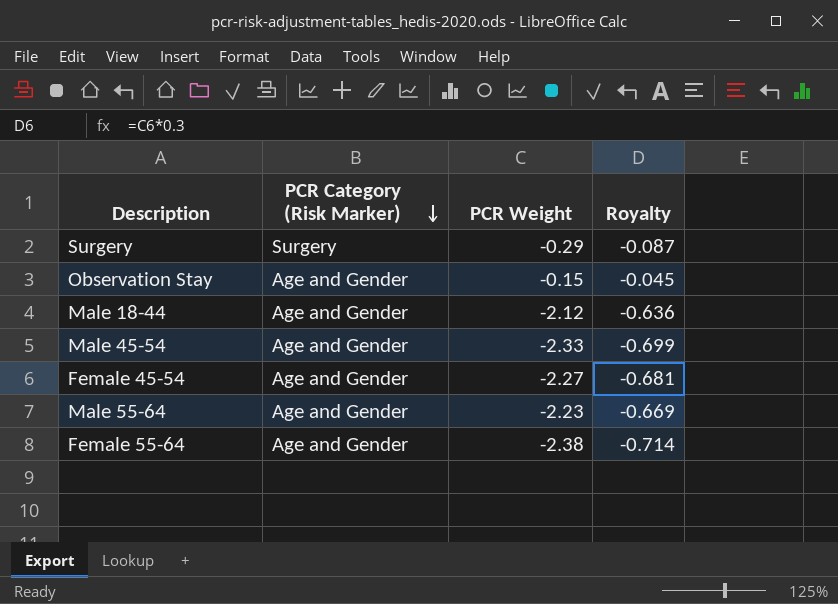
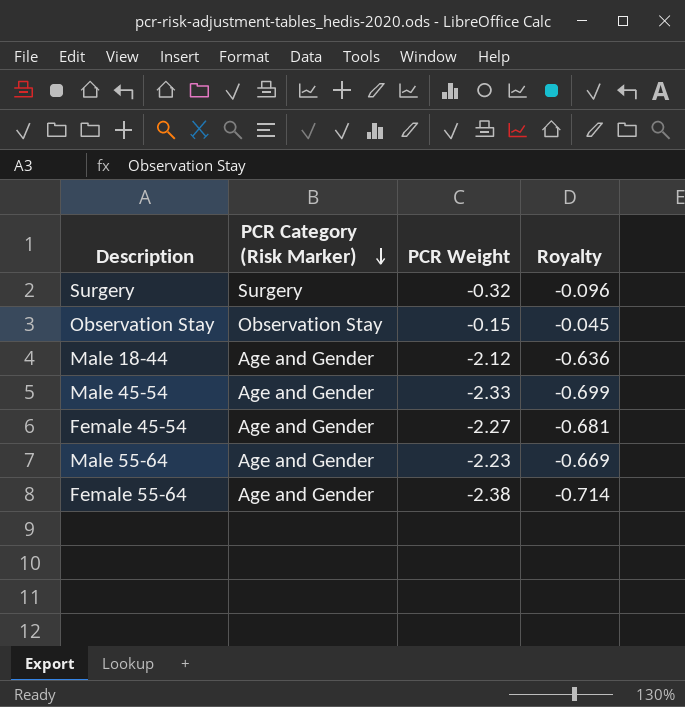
Surgery | PCR Weight: -0.29 -> -0.32
Surgery | Royalty: -0.087 -> -0.096
Observation Stay | PCR Category (Risk Marker): Age and Gender -> Observation Stay

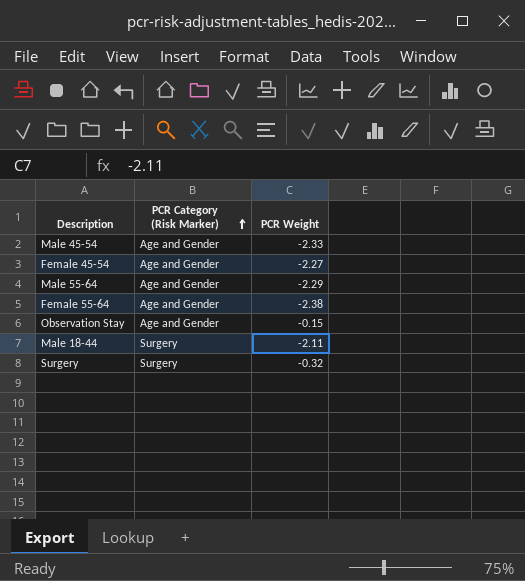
row order: PCR Category (Risk Marker) descending -> PCR Category (Risk Marker) ascending
column Royalty | formula: [PCR Weight] * 0.3 -> none
Male 55-64 | PCR Weight: -2.23 -> -2.29
Observation Stay | PCR Category (Risk Marker): Observation Stay -> Age and Gender
Male 18-44 | PCR Category (Risk Marker): Age and Gender -> Surgery
Male 18-44 | PCR Weight: -2.12 -> -2.11

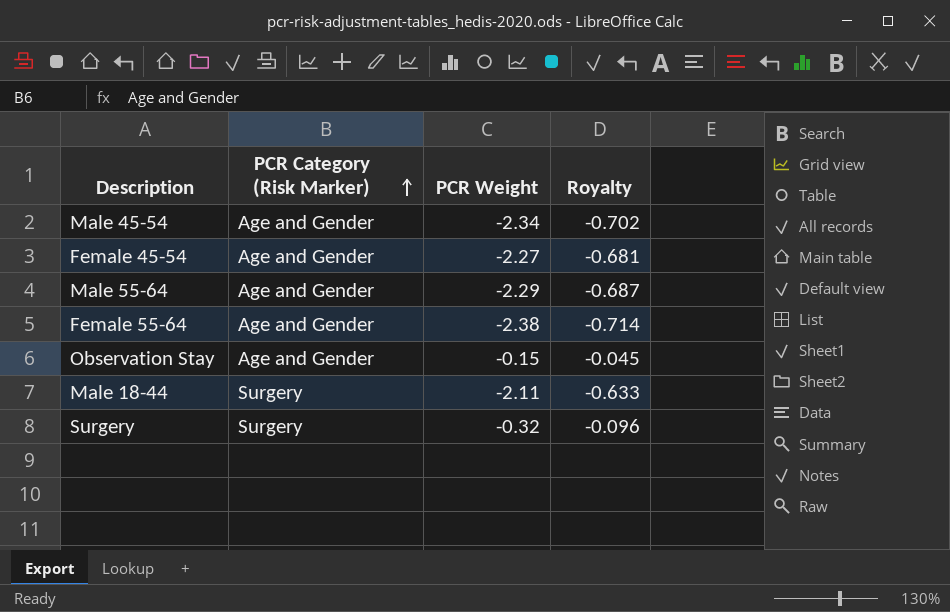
column Royalty | formula: none -> [PCR Weight] * 0.3
Male 45-54 | PCR Weight: -2.33 -> -2.34

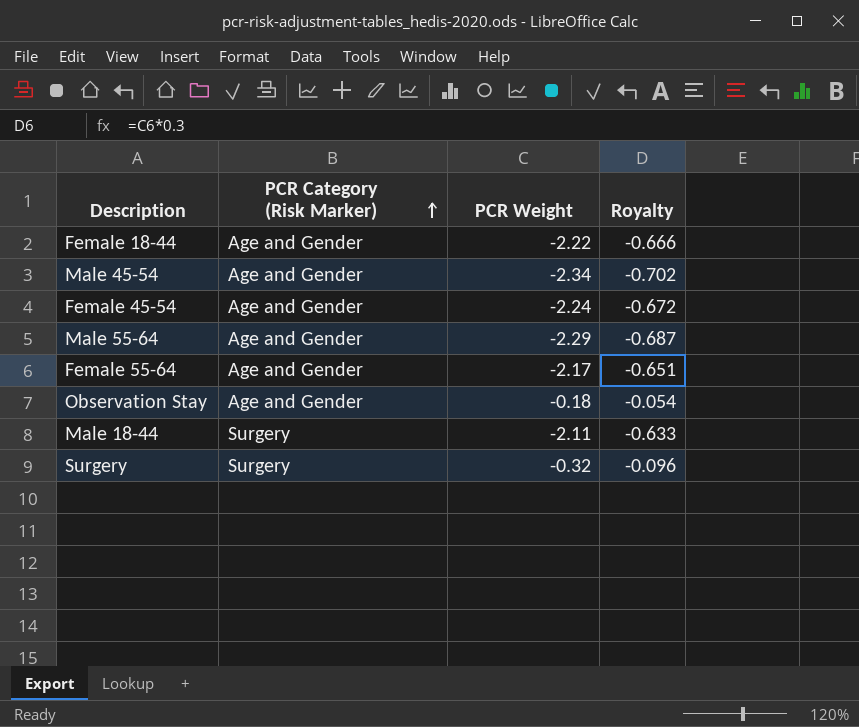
row Female 18-44: none -> Age and Gender | -2.22 | -0.666
Female 45-54 | PCR Weight: -2.27 -> -2.24
Female 45-54 | Royalty: -0.681 -> -0.672
Female 55-64 | PCR Weight: -2.38 -> -2.17
Female 55-64 | Royalty: -0.714 -> -0.651
Observation Stay | PCR Weight: -0.15 -> -0.18
Observation Stay | Royalty: -0.045 -> -0.054

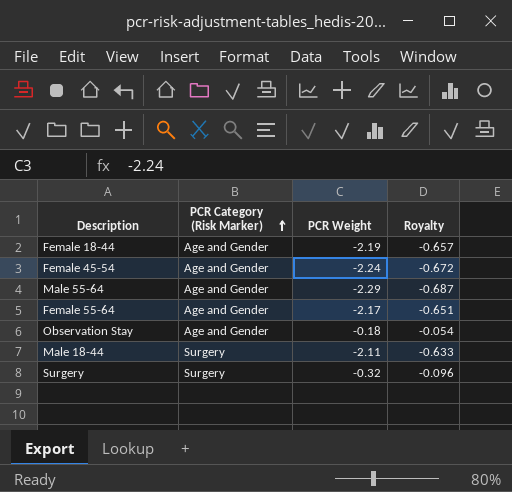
row Male 45-54: Age and Gender | -2.34 | -0.702 -> none
Female 18-44 | PCR Weight: -2.22 -> -2.19
Female 18-44 | Royalty: -0.666 -> -0.657

